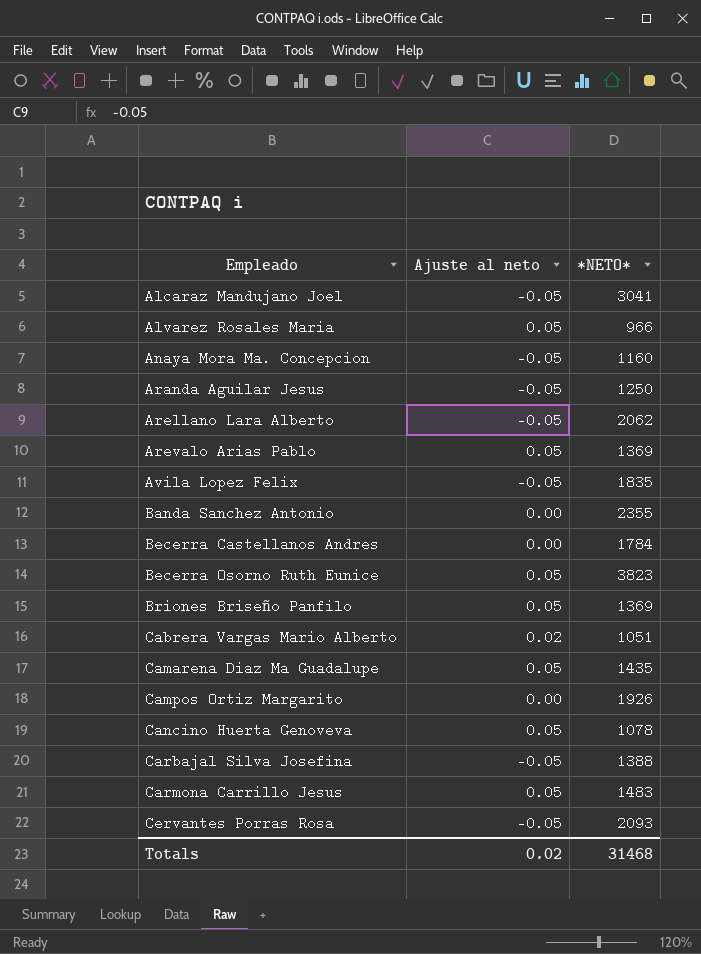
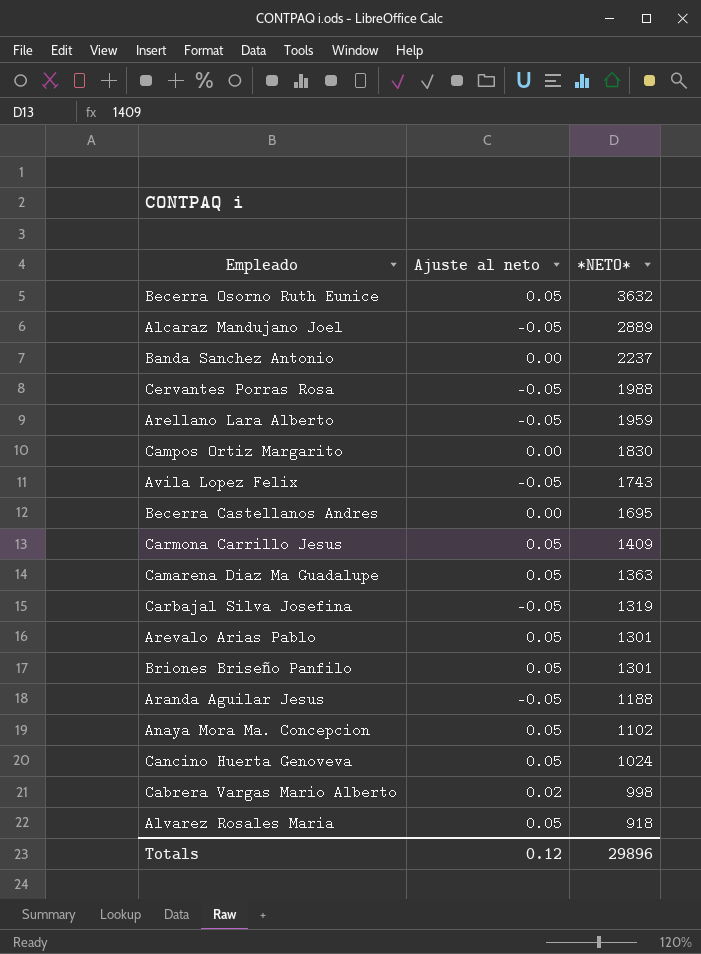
row order: Empleado ascending -> *NETO* descending
Becerra Osorno Ruth Eunice | *NETO*: 3823 -> 3632
Alcaraz Mandujano Joel | *NETO*: 3041 -> 2889
Banda Sanchez Antonio | *NETO*: 2355 -> 2237
Cervantes Porras Rosa | *NETO*: 2093 -> 1988
Arellano Lara Alberto | *NETO*: 2062 -> 1959
Campos Ortiz Margarito | *NETO*: 1926 -> 1830
Avila Lopez Felix | *NETO*: 1835 -> 1743
Becerra Castellanos Andres | *NETO*: 1784 -> 1695
Carmona Carrillo Jesus | *NETO*: 1483 -> 1409
Camarena Diaz Ma Guadalupe | *NETO*: 1435 -> 1363
Carbajal Silva Josefina | *NETO*: 1388 -> 1319
Arevalo Arias Pablo | *NETO*: 1369 -> 1301
Briones Briseño Panfilo | *NETO*: 1369 -> 1301
Aranda Aguilar Jesus | *NETO*: 1250 -> 1188
Anaya Mora Ma. Concepcion | Ajuste al neto: -0.05 -> 0.05
Anaya Mora Ma. Concepcion | *NETO*: 1160 -> 1102
Cancino Huerta Genoveva | *NETO*: 1078 -> 1024
Cabrera Vargas Mario Alberto | *NETO*: 1051 -> 998
Alvarez Rosales Maria | *NETO*: 966 -> 918
Totals | Ajuste al neto: 0.02 -> 0.12
Totals | *NETO*: 31468 -> 29896

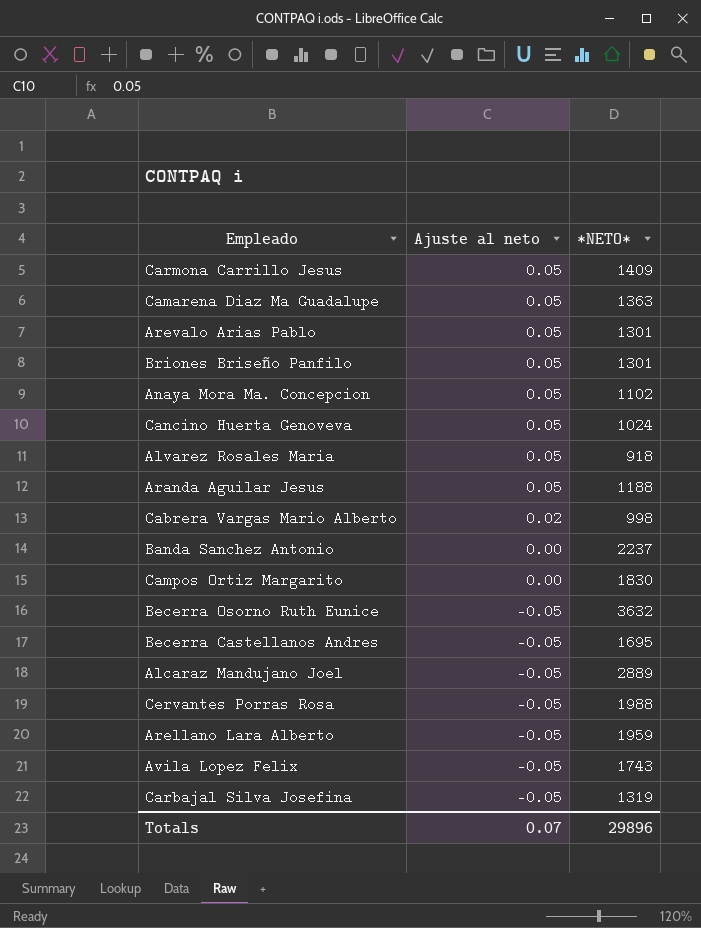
row order: *NETO* descending -> Ajuste al neto descending
Aranda Aguilar Jesus | Ajuste al neto: -0.05 -> 0.05
Becerra Osorno Ruth Eunice | Ajuste al neto: 0.05 -> -0.05
Becerra Castellanos Andres | Ajuste al neto: 0.00 -> -0.05
Totals | Ajuste al neto: 0.12 -> 0.07

